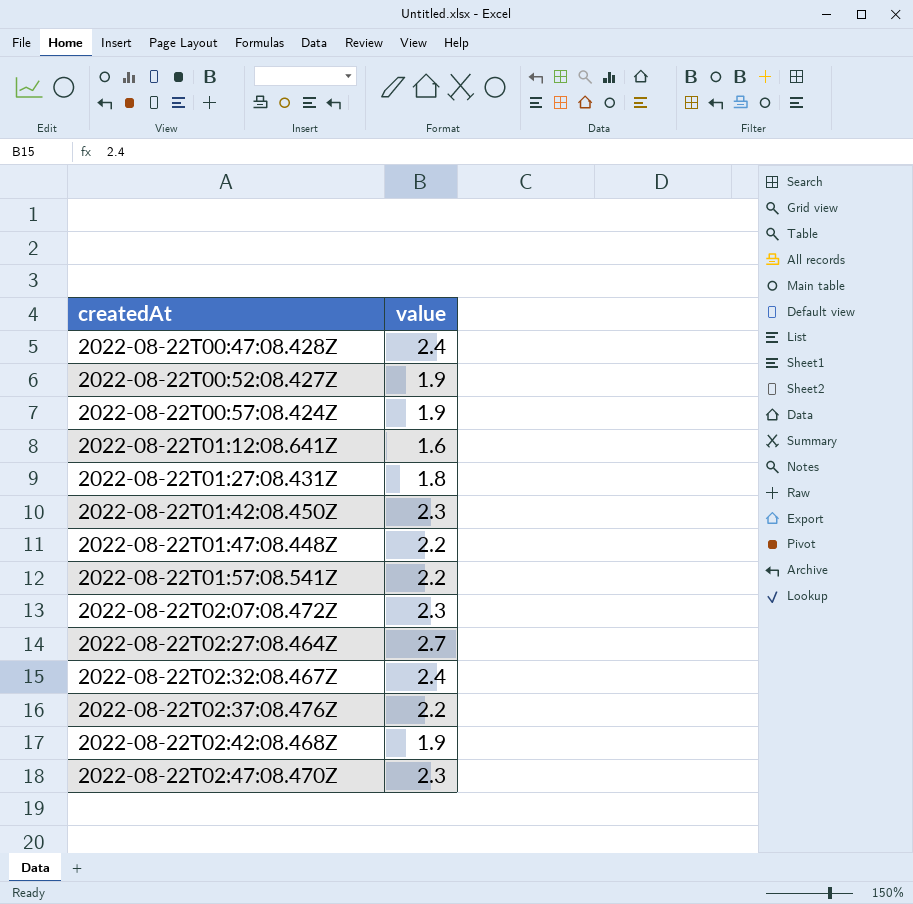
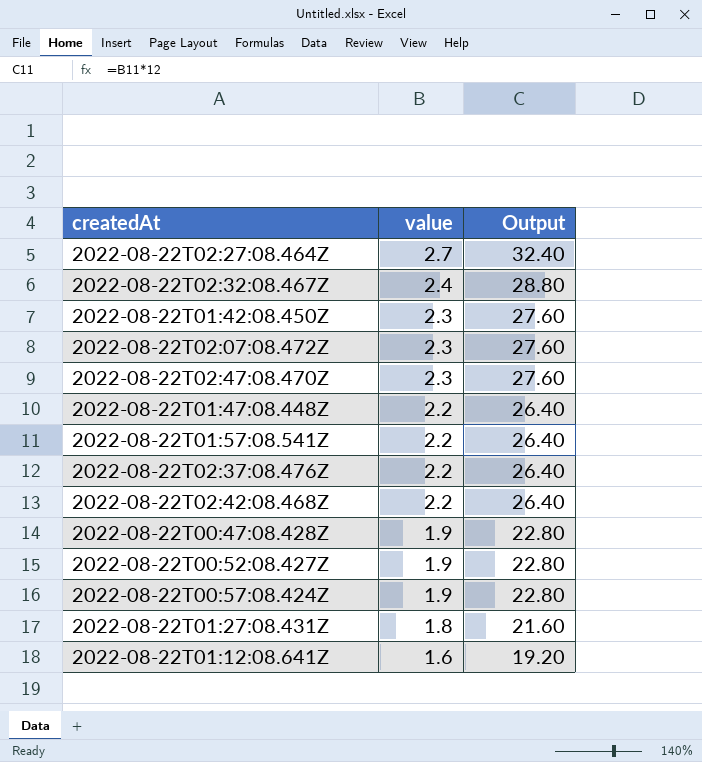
row order: createdAt ascending -> value descending
column Output | formula: none -> [value] * 12
2022-08-22T02:42:08.468Z | value: 1.9 -> 2.2
2022-08-22T00:47:08.428Z | value: 2.4 -> 1.9

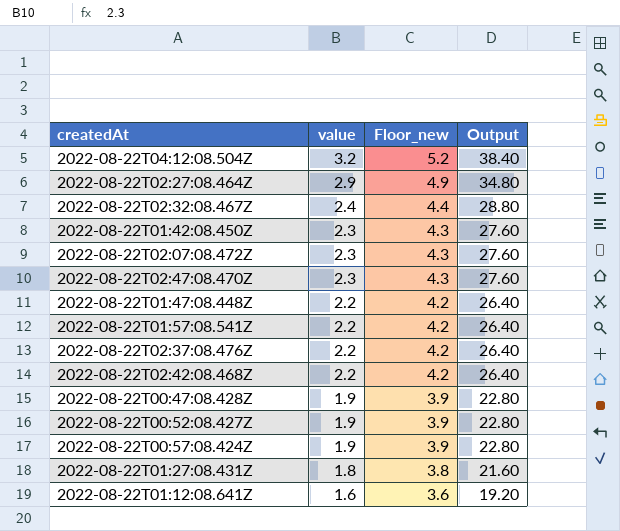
column Floor_new | formula: none -> [value] + 2
row 2022-08-22T04:12:08.504Z: none -> 3.2 | 5.2 | 38.40
2022-08-22T02:27:08.464Z | value: 2.7 -> 2.9
2022-08-22T02:27:08.464Z | Output: 32.40 -> 34.80

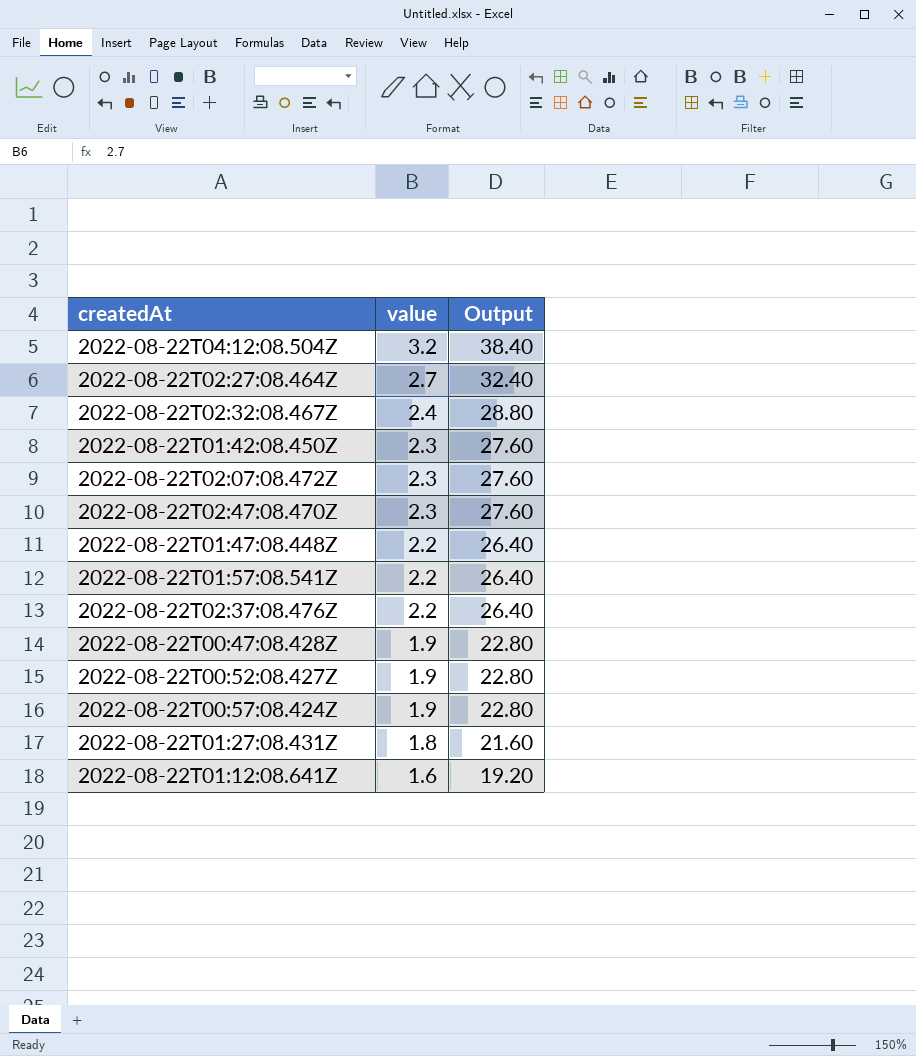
column Floor_new | formula: [value] + 2 -> none
row 2022-08-22T02:42:08.468Z: 2.2 | 4.2 | 26.40 -> none
2022-08-22T02:27:08.464Z | value: 2.9 -> 2.7
2022-08-22T02:27:08.464Z | Output: 34.80 -> 32.40

